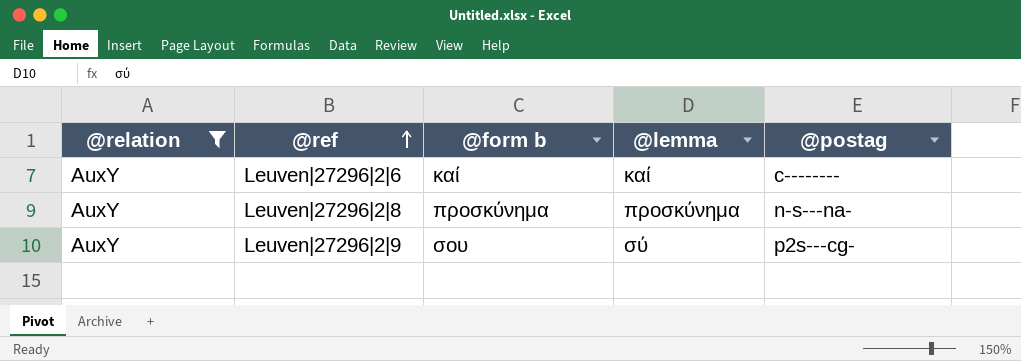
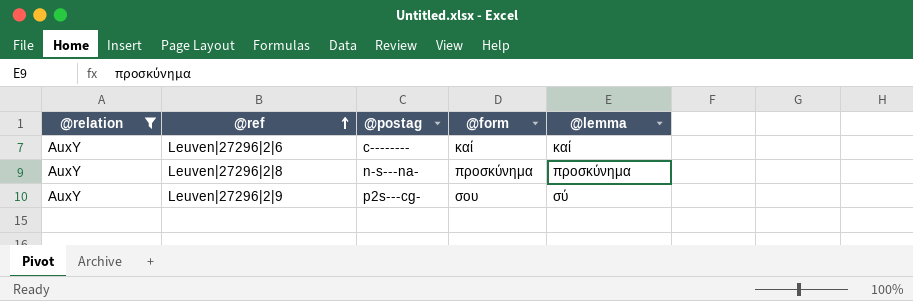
column @postag | position: 5 -> 3
column name: @form b -> @form

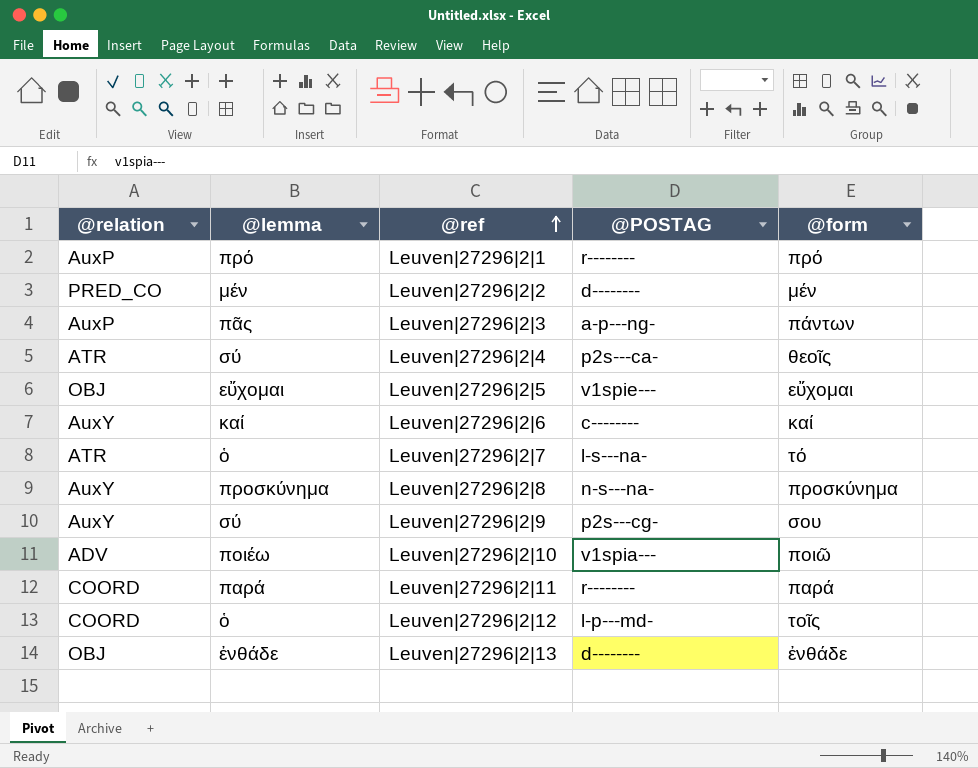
filter: @relation = AuxY -> none
column @lemma | position: 5 -> 2
column name: @postag -> @POSTAG

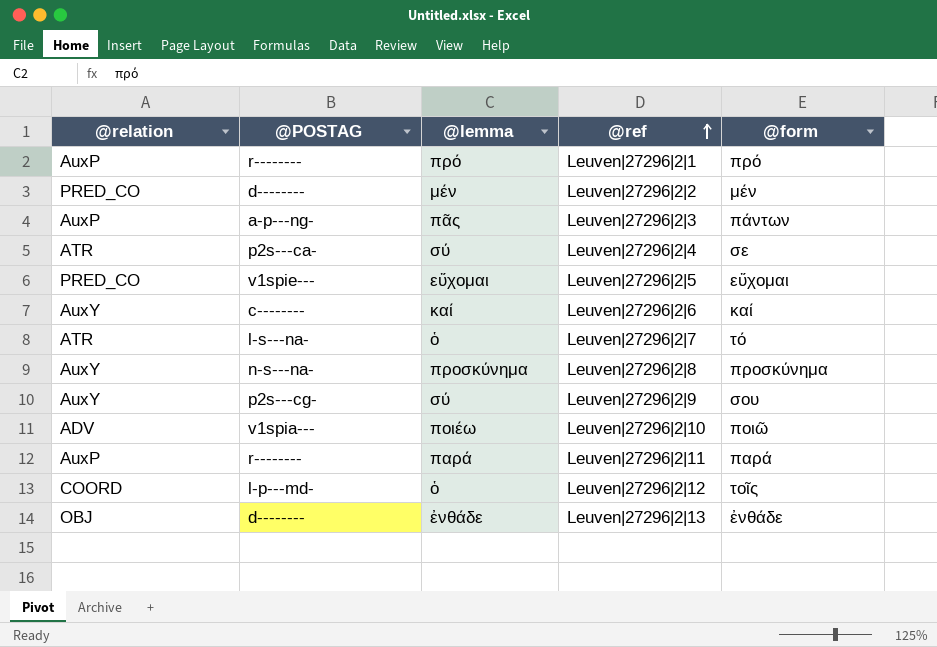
column @POSTAG | position: 4 -> 2
Leuven|27296|2|4 | @form: θεοῖς -> σε
Leuven|27296|2|5 | @relation: OBJ -> PRED_CO
Leuven|27296|2|11 | @relation: COORD -> AuxP

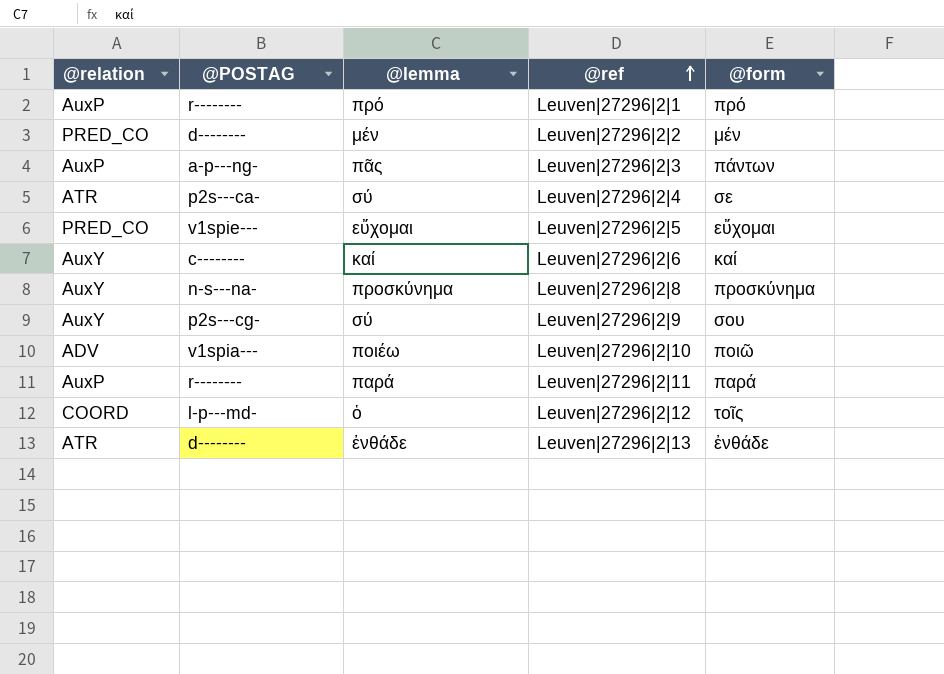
row Leuven|27296|2|7: ATR | l-s---na- | ὁ | τό -> none
Leuven|27296|2|13 | @relation: OBJ -> ATR

